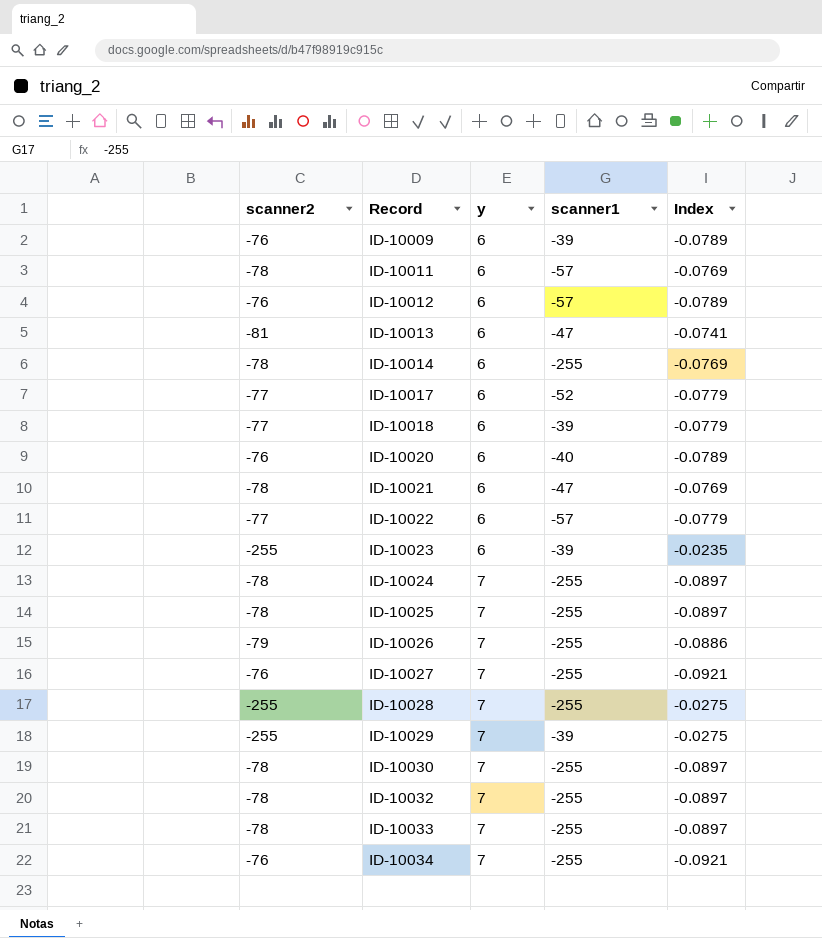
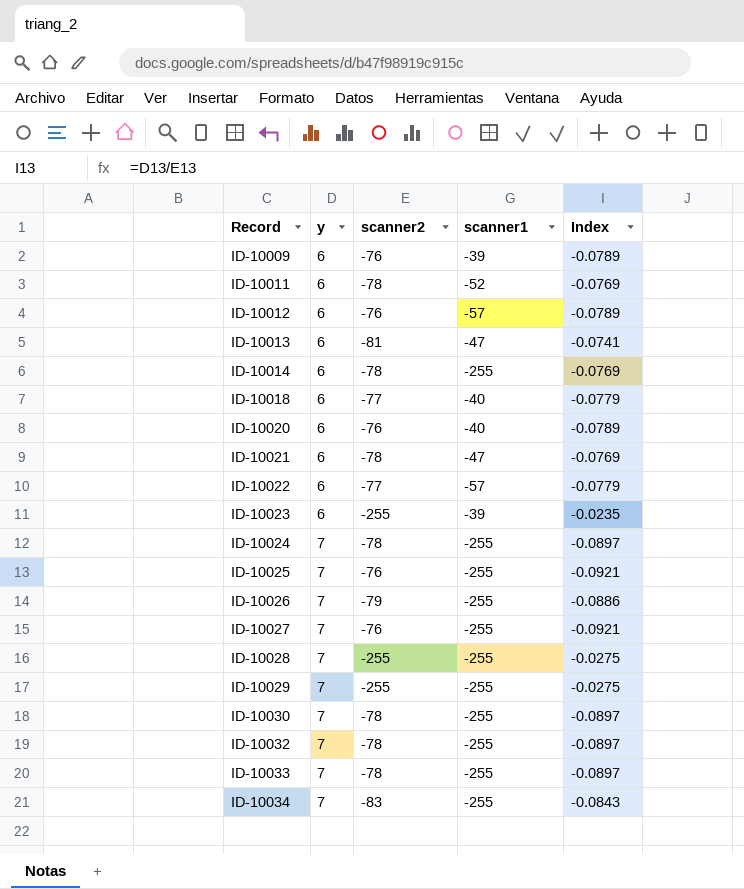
column scanner2 | position: 1 -> 3
row ID-10017: -77 | 6 | -52 | -0.0779 -> none
ID-10011 | scanner1: -57 -> -52
ID-10018 | scanner1: -39 -> -40
ID-10025 | scanner2: -78 -> -76
ID-10025 | Index: -0.0897 -> -0.0921
ID-10029 | scanner1: -39 -> -255
ID-10034 | scanner2: -76 -> -83
ID-10034 | Index: -0.0921 -> -0.0843

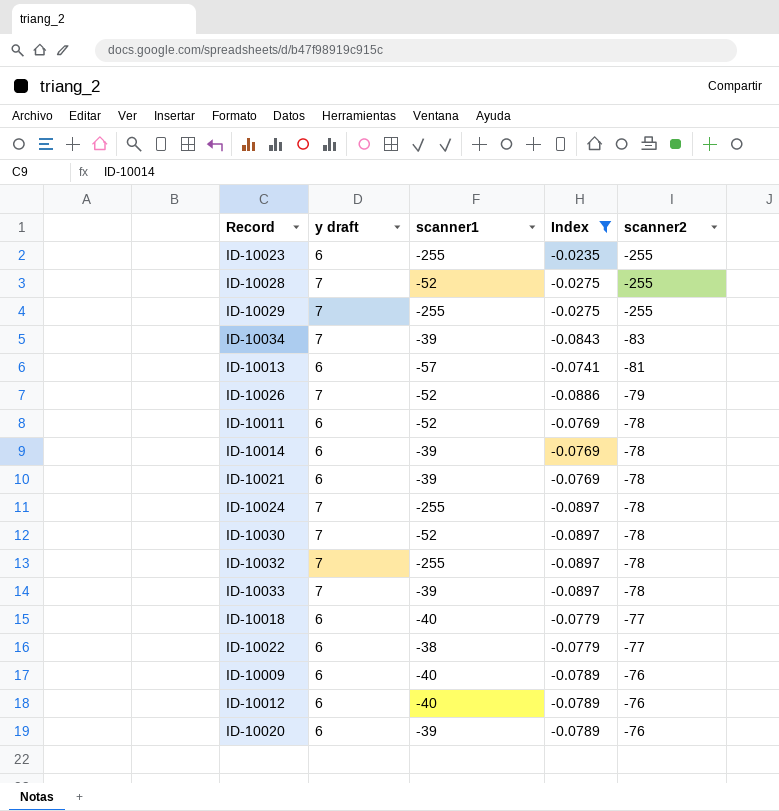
filter: none -> Index != -0.0921
row order: Record ascending -> scanner2 ascending
column name: y -> y draft
column scanner2 | position: 3 -> 5
ID-10023 | scanner1: -39 -> -255
ID-10028 | scanner1: -255 -> -52
ID-10034 | scanner1: -255 -> -39
ID-10013 | scanner1: -47 -> -57
ID-10026 | scanner1: -255 -> -52
ID-10014 | scanner1: -255 -> -39
ID-10021 | scanner1: -47 -> -39
ID-10030 | scanner1: -255 -> -52
ID-10033 | scanner1: -255 -> -39
ID-10022 | scanner1: -57 -> -38
ID-10009 | scanner1: -39 -> -40
ID-10012 | scanner1: -57 -> -40
ID-10020 | scanner1: -40 -> -39

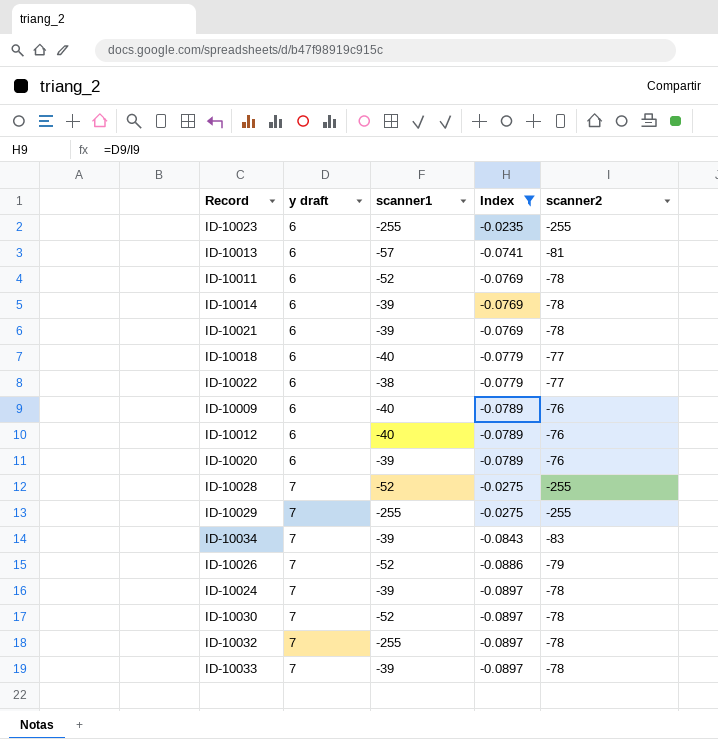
row order: scanner2 ascending -> y draft ascending
ID-10024 | scanner1: -255 -> -39

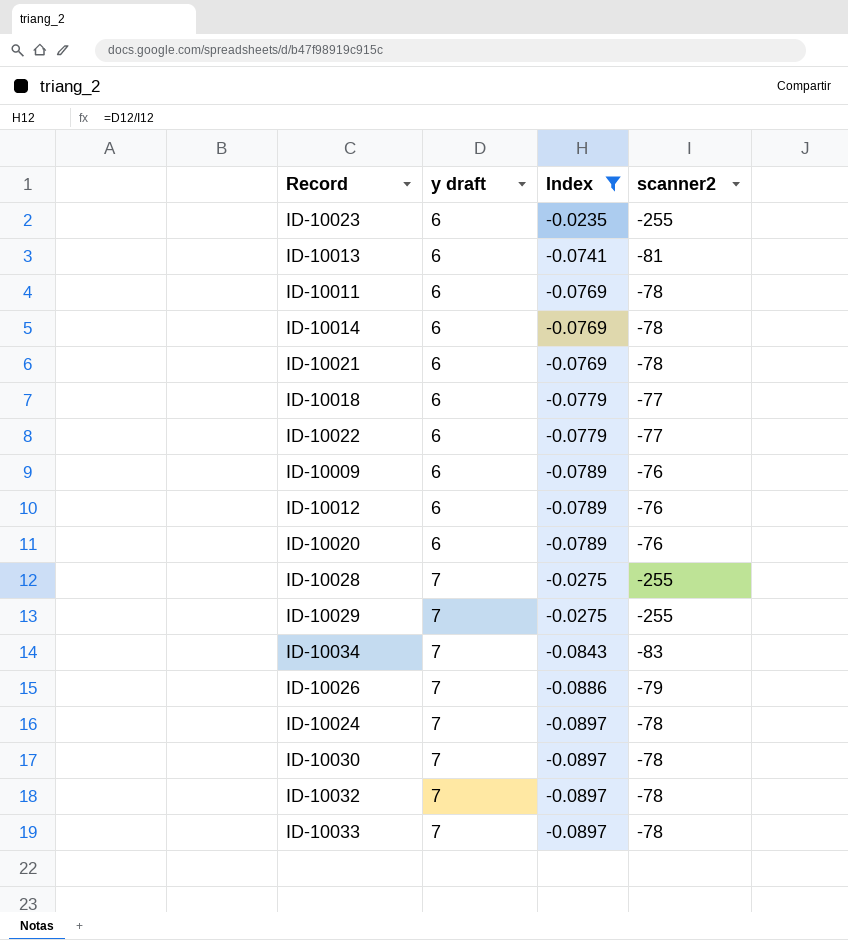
column scanner1 | position: 3 -> none

